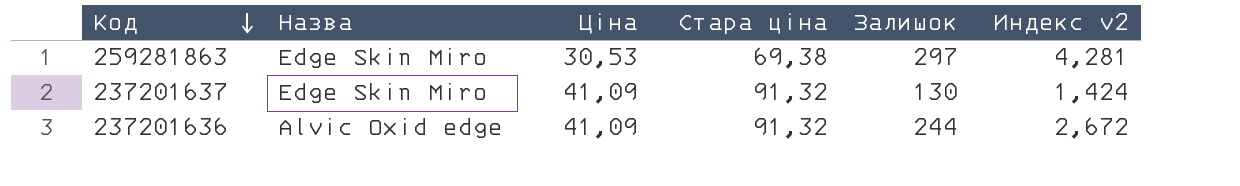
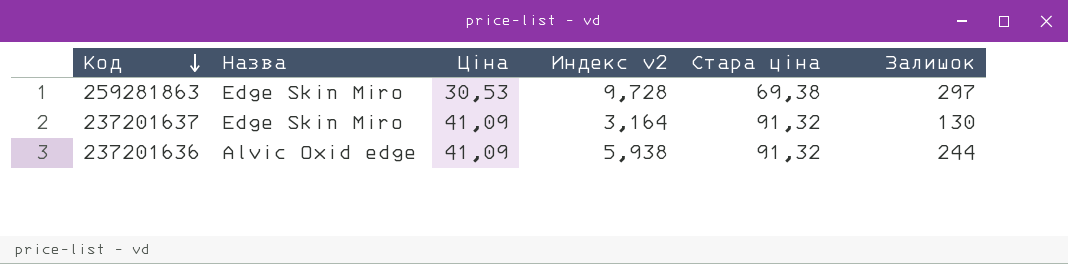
column Индекс v2 | formula: [Залишок] / [Стара ціна] -> [Залишок] / [Ціна]
column Индекс v2 | position: 6 -> 4

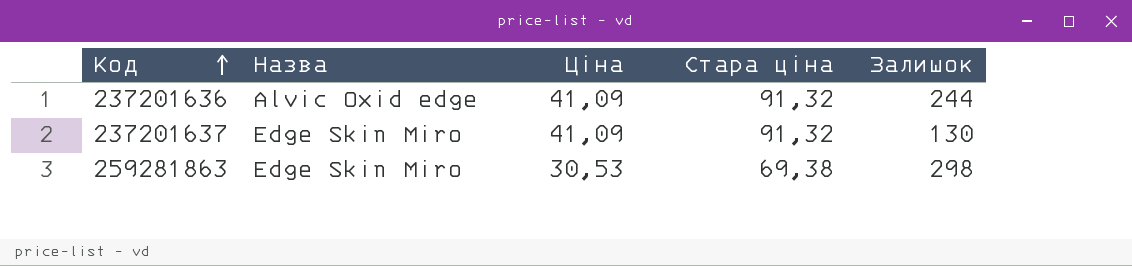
row order: Код descending -> Код ascending
column Индекс v2 | formula: [Залишок] / [Ціна] -> none
259281863 | Залишок: 297 -> 298

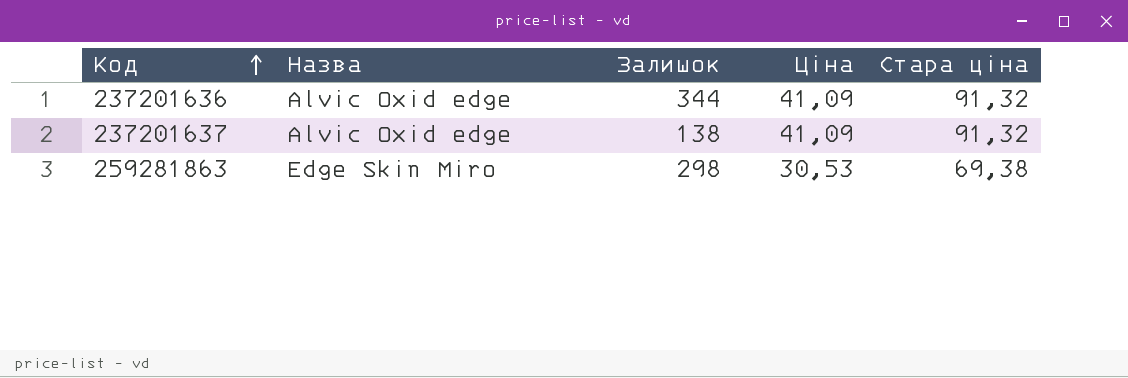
column Залишок | position: 5 -> 3
237201636 | Залишок: 244 -> 344
237201637 | Назва: Edge Skin Miro -> Alvic Oxid edge
237201637 | Залишок: 130 -> 138

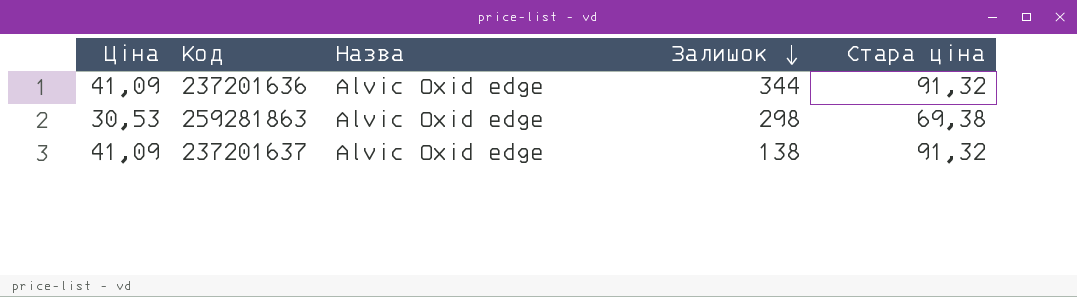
row order: Код ascending -> Залишок descending
column Ціна | position: 4 -> 1
259281863 | Назва: Edge Skin Miro -> Alvic Oxid edge

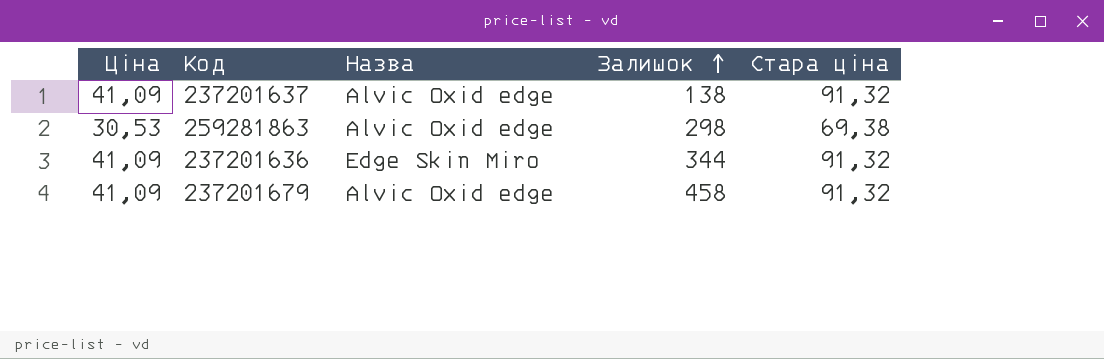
row order: Залишок descending -> Залишок ascending
237201636 | Назва: Alvic Oxid edge -> Edge Skin Miro
row 237201679: none -> 41,09 | Alvic Oxid edge | 458 | 91,32

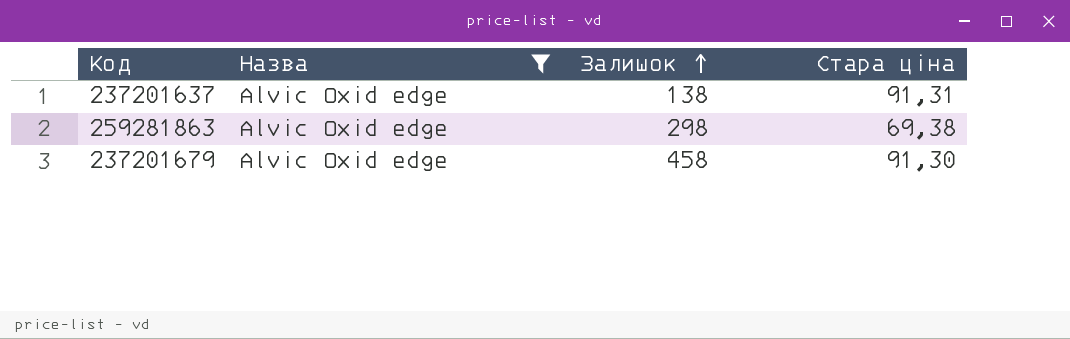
filter: none -> Назва = Alvic Oxid edge
column Ціна | position: 1 -> none
237201637 | Стара ціна: 91,32 -> 91,31
237201679 | Стара ціна: 91,32 -> 91,30

